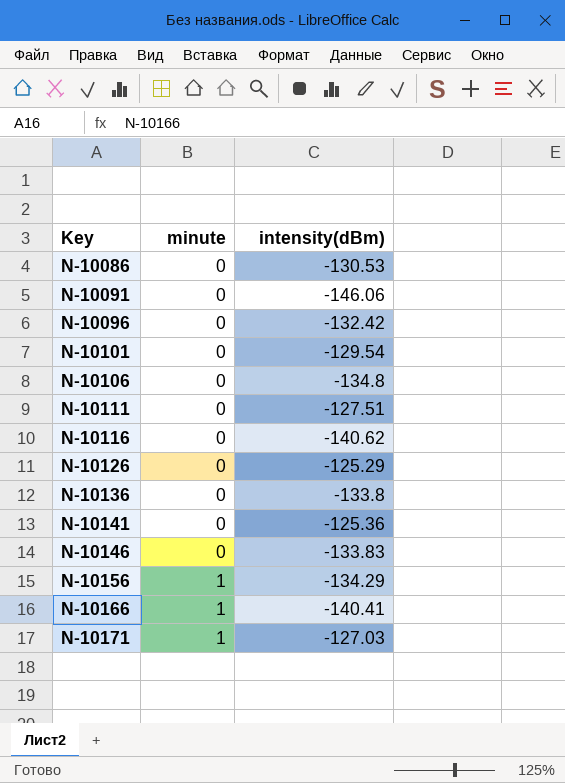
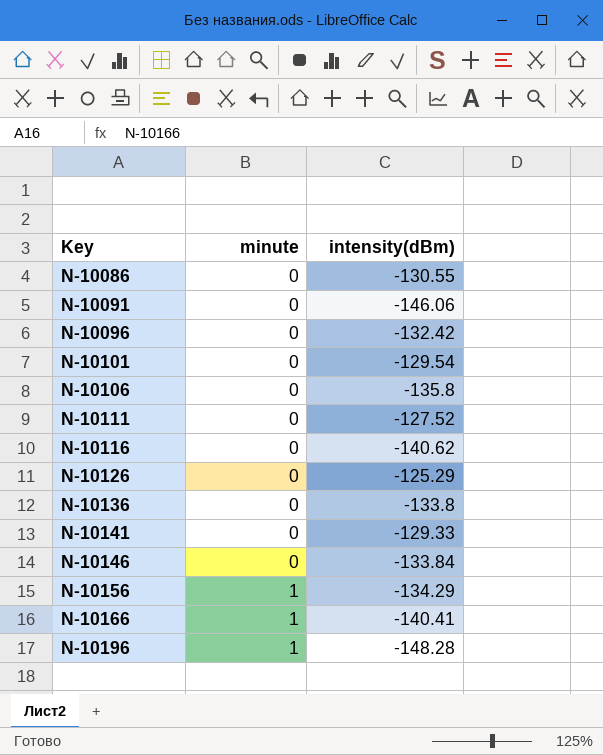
row N-10171: 1 | -127.03 -> none
N-10086 | intensity(dBm): -130.53 -> -130.55
N-10106 | intensity(dBm): -134.8 -> -135.8
N-10111 | intensity(dBm): -127.51 -> -127.52
N-10141 | intensity(dBm): -125.36 -> -129.33
N-10146 | intensity(dBm): -133.83 -> -133.84
row N-10196: none -> 1 | -148.28

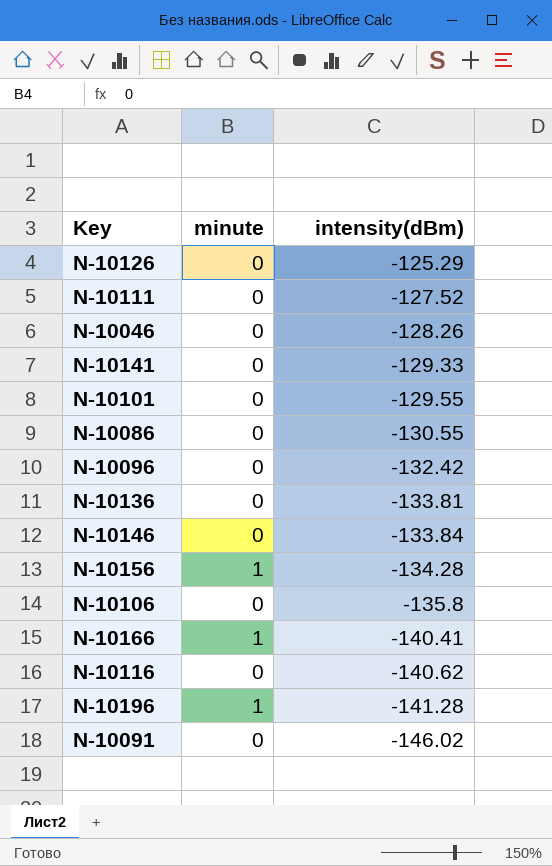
row order: Key ascending -> intensity(dBm) descending
row N-10046: none -> 0 | -128.26
N-10101 | intensity(dBm): -129.54 -> -129.55
N-10136 | intensity(dBm): -133.8 -> -133.81
N-10156 | intensity(dBm): -134.29 -> -134.28
N-10196 | intensity(dBm): -148.28 -> -141.28
N-10091 | intensity(dBm): -146.06 -> -146.02

